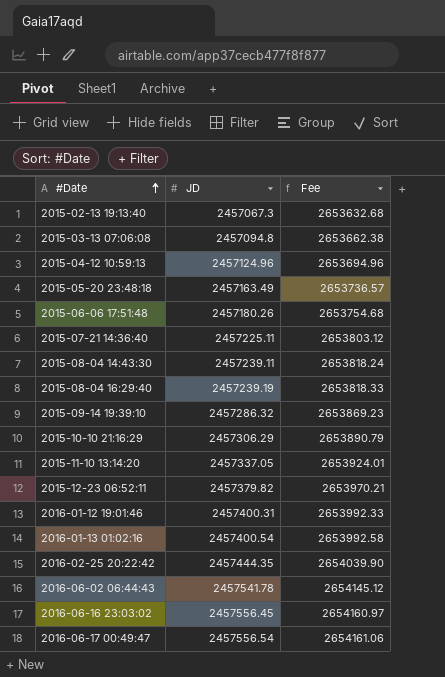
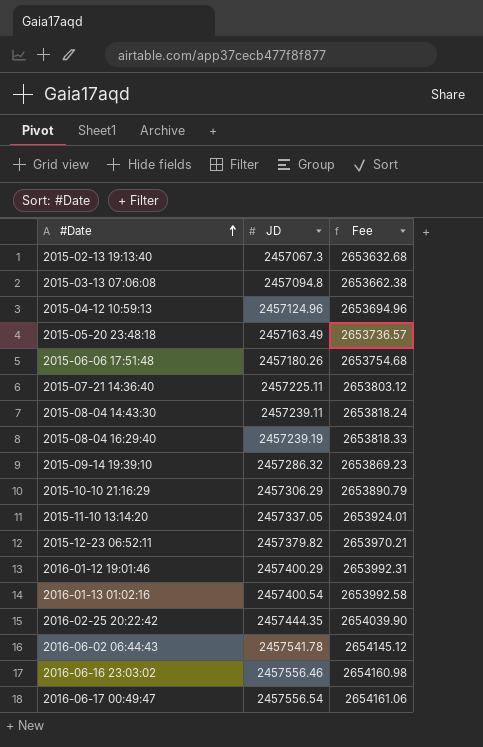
2016-01-12 19:01:46 | JD: 2457400.31 -> 2457400.29
2016-01-12 19:01:46 | Fee: 2653992.33 -> 2653992.31
2016-06-16 23:03:02 | JD: 2457556.45 -> 2457556.46
2016-06-16 23:03:02 | Fee: 2654160.97 -> 2654160.98

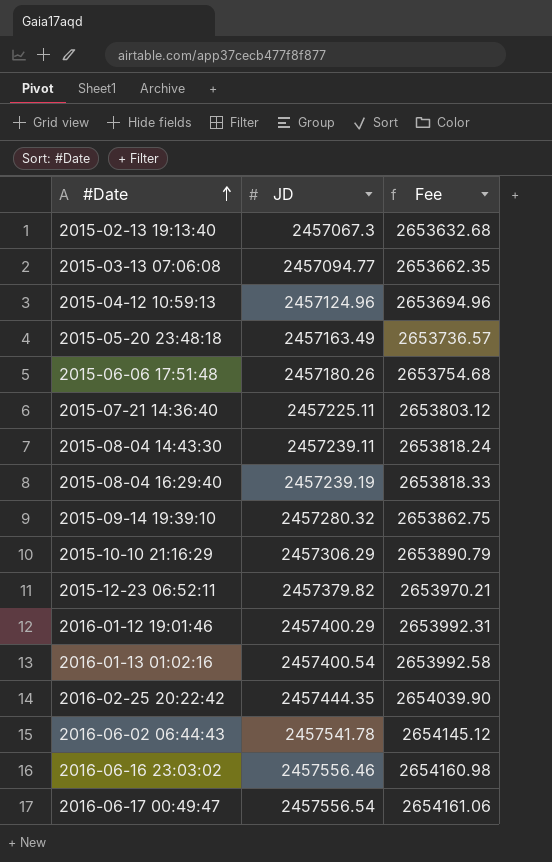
row 2015-11-10 13:14:20: 2457337.05 | 2653924.01 -> none
2015-03-13 07:06:08 | JD: 2457094.8 -> 2457094.77
2015-03-13 07:06:08 | Fee: 2653662.38 -> 2653662.35
2015-09-14 19:39:10 | JD: 2457286.32 -> 2457280.32
2015-09-14 19:39:10 | Fee: 2653869.23 -> 2653862.75

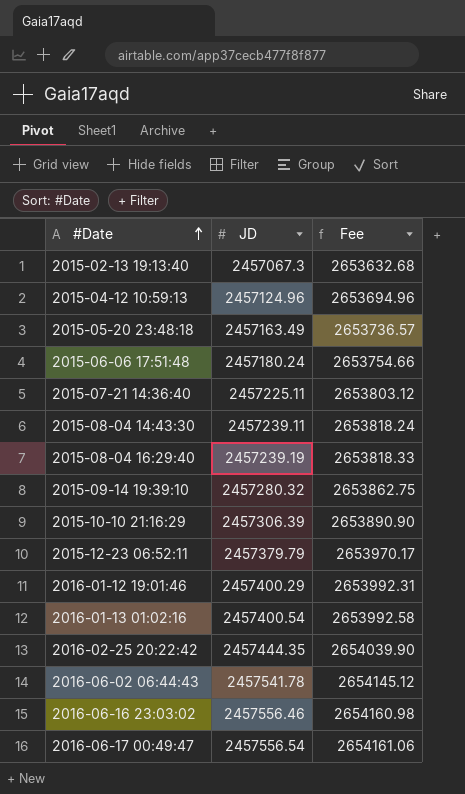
row 2015-03-13 07:06:08: 2457094.77 | 2653662.35 -> none
2015-06-06 17:51:48 | JD: 2457180.26 -> 2457180.24
2015-06-06 17:51:48 | Fee: 2653754.68 -> 2653754.66
2015-10-10 21:16:29 | JD: 2457306.29 -> 2457306.39
2015-10-10 21:16:29 | Fee: 2653890.79 -> 2653890.90
2015-12-23 06:52:11 | JD: 2457379.82 -> 2457379.79
2015-12-23 06:52:11 | Fee: 2653970.21 -> 2653970.17

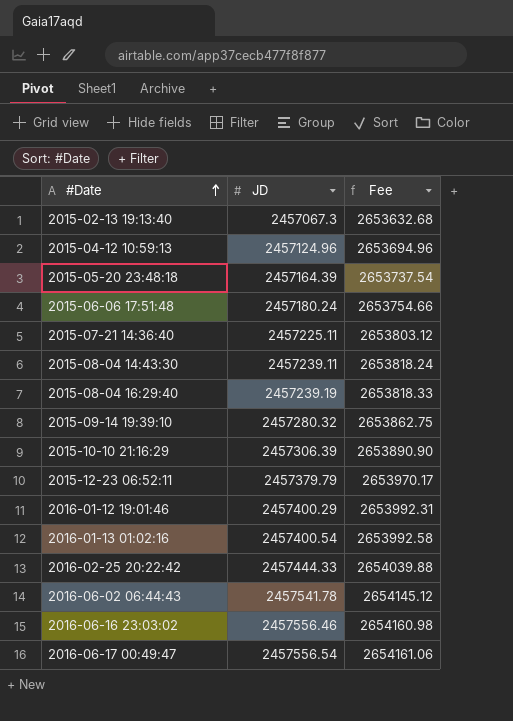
2015-05-20 23:48:18 | JD: 2457163.49 -> 2457164.39
2015-05-20 23:48:18 | Fee: 2653736.57 -> 2653737.54
2016-02-25 20:22:42 | JD: 2457444.35 -> 2457444.33
2016-02-25 20:22:42 | Fee: 2654039.90 -> 2654039.88

